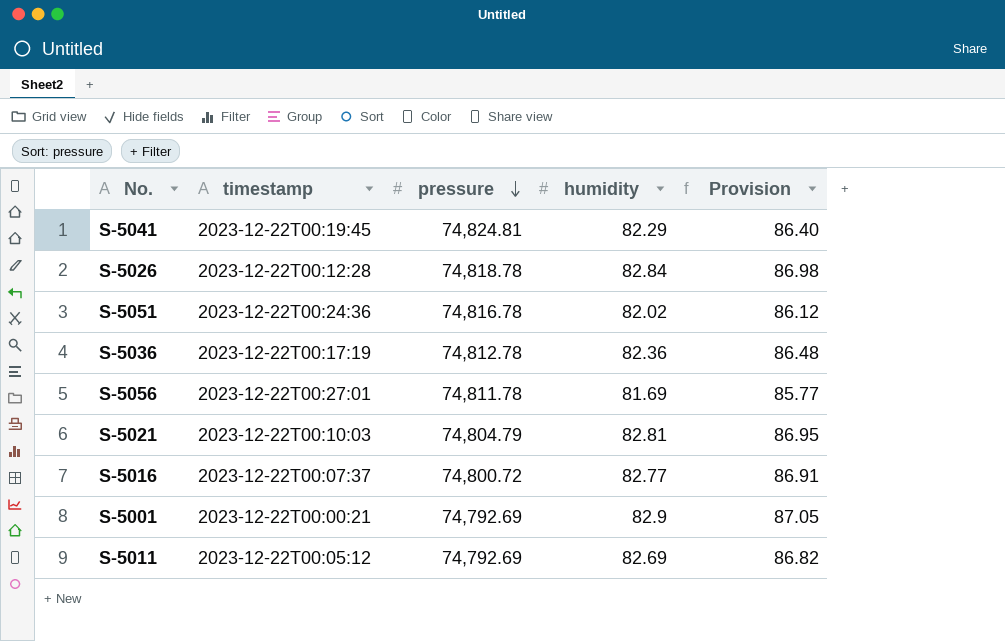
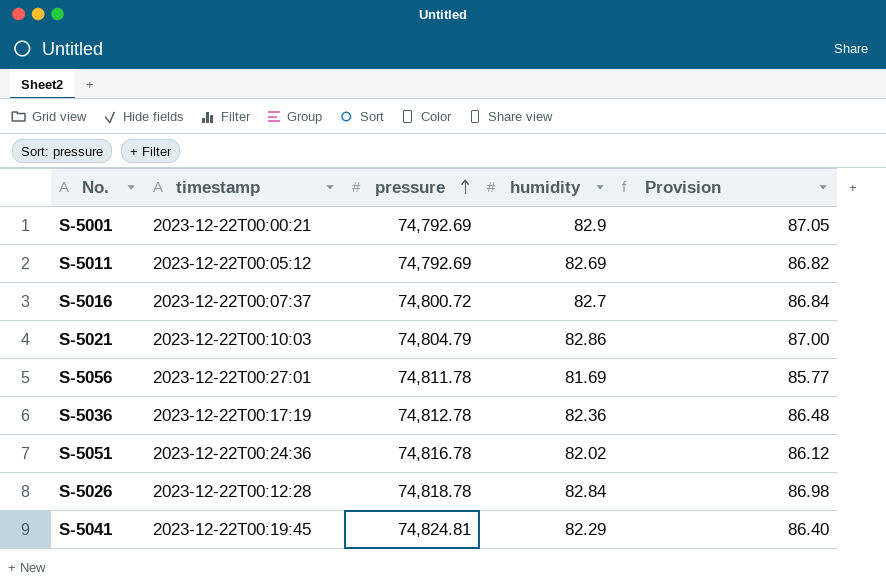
row order: pressure descending -> pressure ascending
S-5016 | humidity: 82.77 -> 82.7
S-5016 | Provision: 86.91 -> 86.84
S-5021 | humidity: 82.81 -> 82.86
S-5021 | Provision: 86.95 -> 87.00

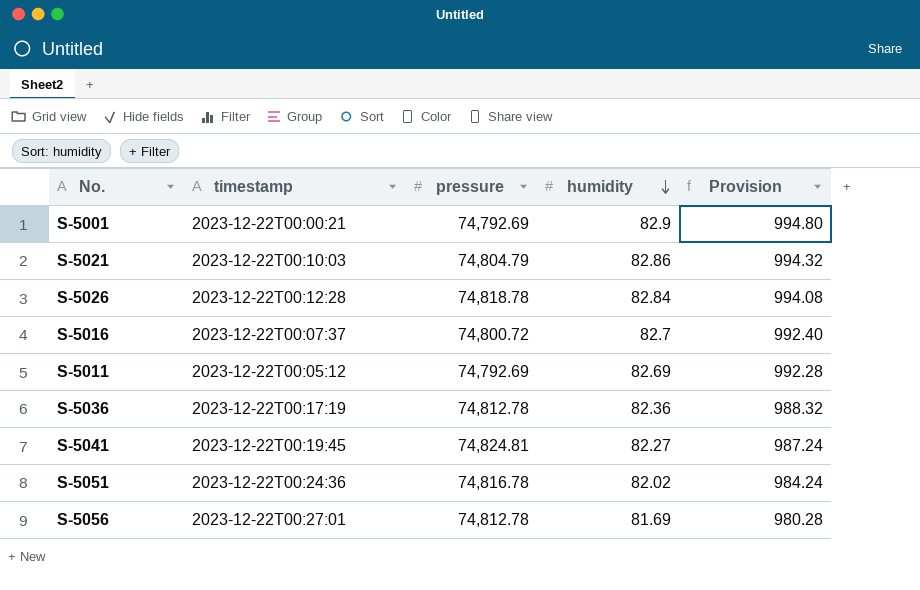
row order: pressure ascending -> humidity descending
column Provision | formula: [humidity] * 1.05 -> [humidity] * 12
S-5041 | humidity: 82.29 -> 82.27
S-5056 | pressure: 74,811.78 -> 74,812.78

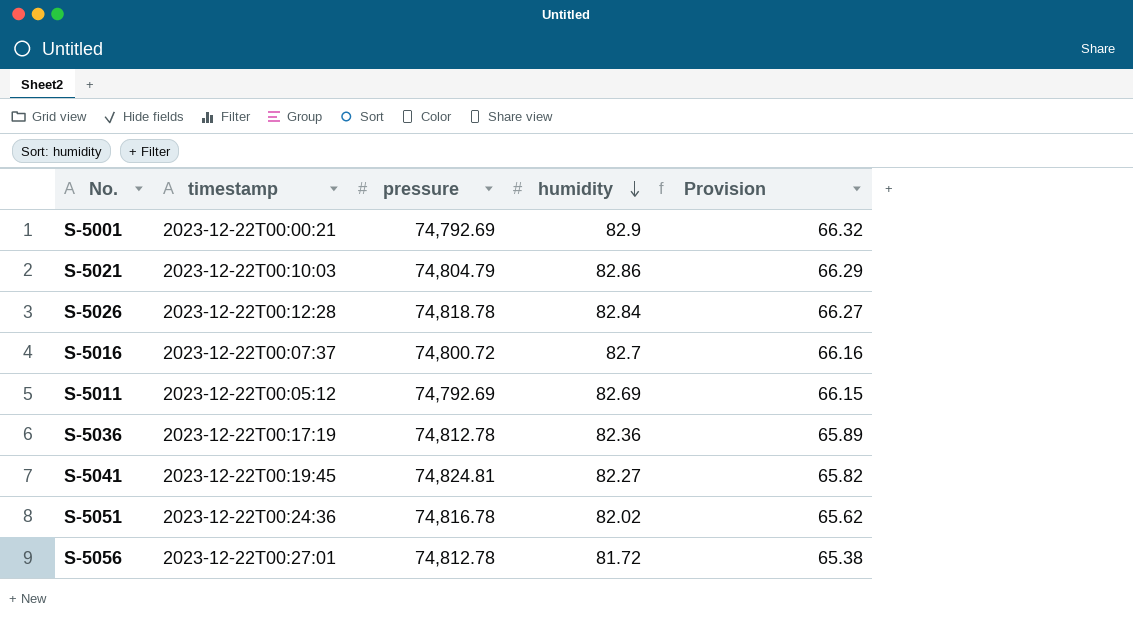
column Provision | formula: [humidity] * 12 -> [humidity] * 0.8
S-5056 | humidity: 81.69 -> 81.72

